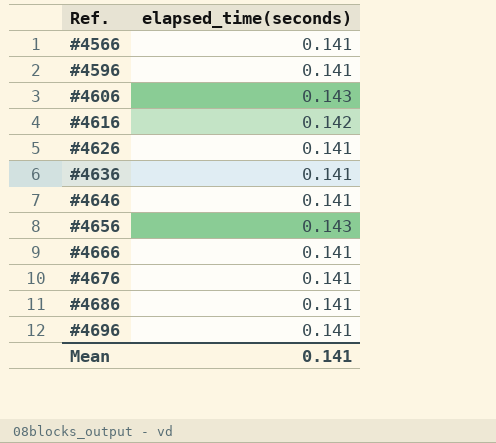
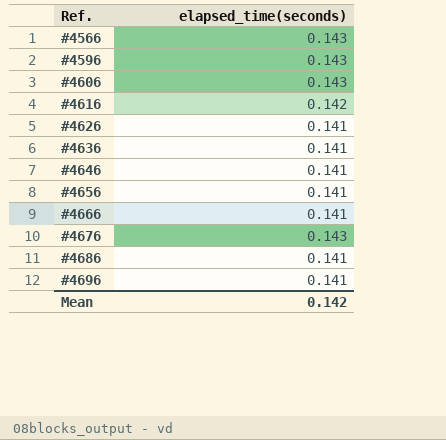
#4566 | elapsed_time(seconds): 0.141 -> 0.143
#4596 | elapsed_time(seconds): 0.141 -> 0.143
#4656 | elapsed_time(seconds): 0.143 -> 0.141
#4676 | elapsed_time(seconds): 0.141 -> 0.143
Mean | elapsed_time(seconds): 0.141 -> 0.142

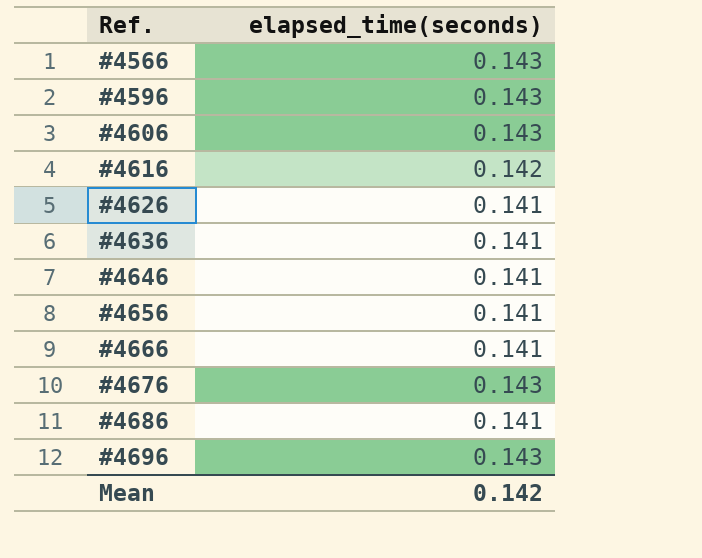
#4696 | elapsed_time(seconds): 0.141 -> 0.143

